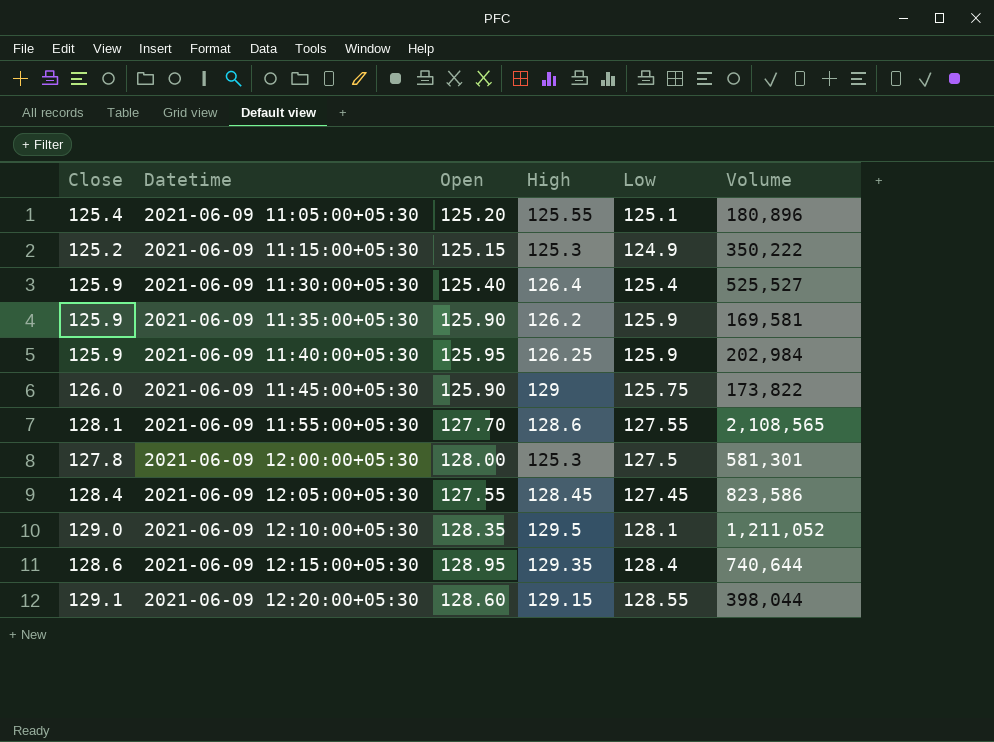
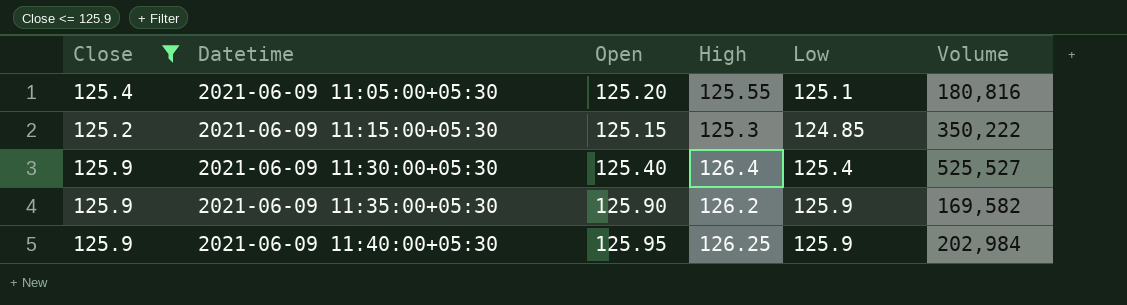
filter: none -> Close <= 125.9
2021-06-09 11:05:00+05:30 | Volume: 180,896 -> 180,816
2021-06-09 11:15:00+05:30 | Low: 124.9 -> 124.85
2021-06-09 11:35:00+05:30 | Volume: 169,581 -> 169,582

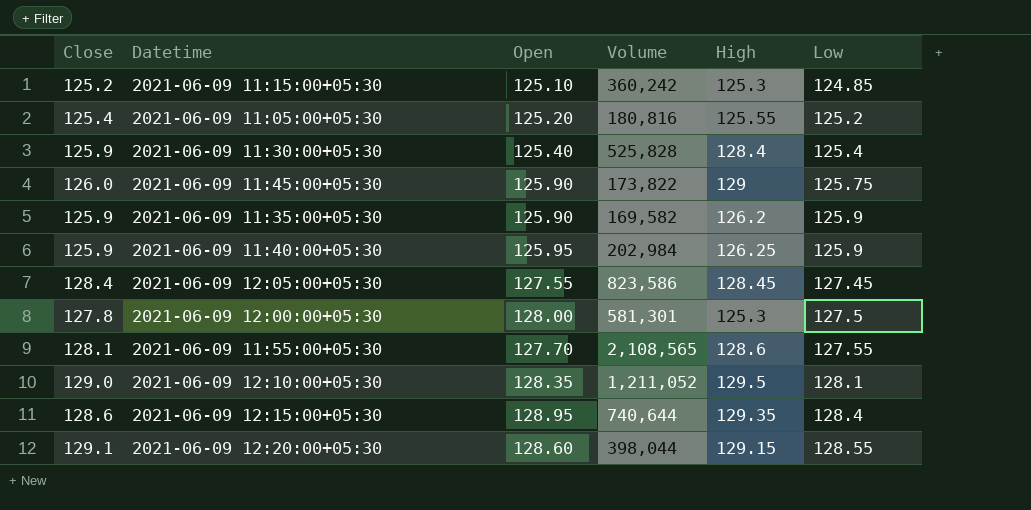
filter: Close <= 125.9 -> none
row order: Datetime ascending -> Low ascending
column Volume | position: 6 -> 4
2021-06-09 11:15:00+05:30 | Open: 125.15 -> 125.10
2021-06-09 11:15:00+05:30 | Volume: 350,222 -> 360,242
2021-06-09 11:05:00+05:30 | Low: 125.1 -> 125.2
2021-06-09 11:30:00+05:30 | Volume: 525,527 -> 525,828
2021-06-09 11:30:00+05:30 | High: 126.4 -> 128.4

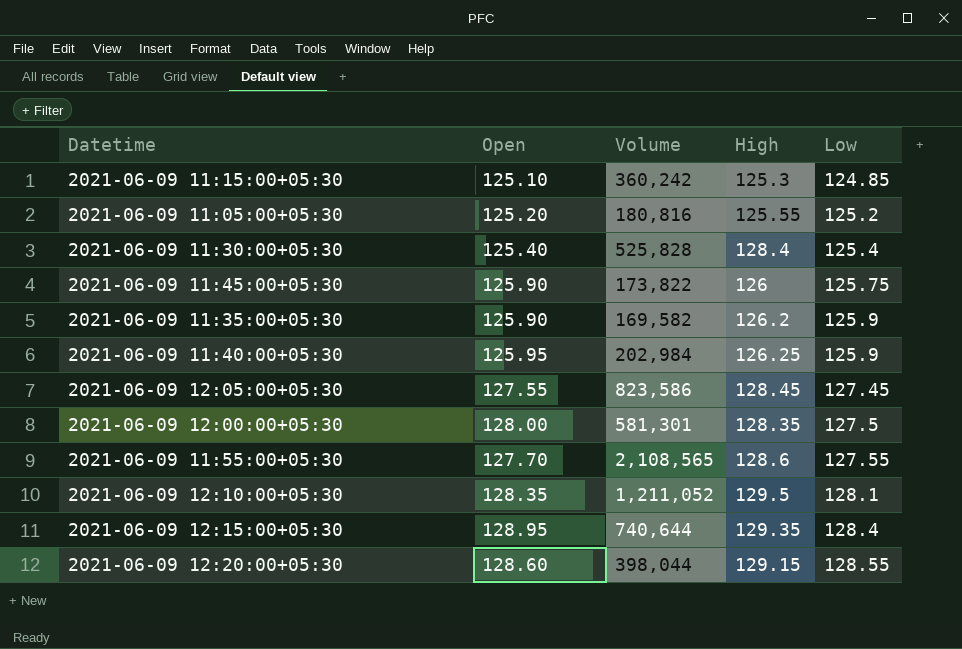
column Close | position: 1 -> none
2021-06-09 11:45:00+05:30 | High: 129 -> 126
2021-06-09 12:00:00+05:30 | High: 125.3 -> 128.35

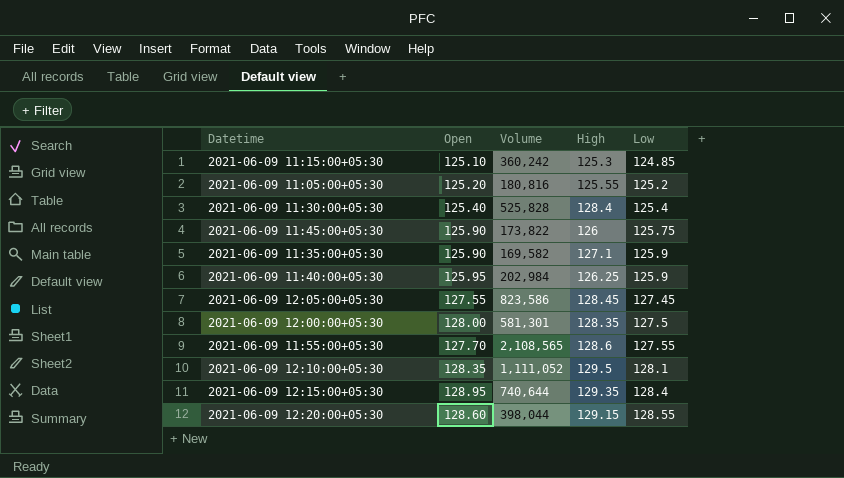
2021-06-09 11:35:00+05:30 | High: 126.2 -> 127.1
2021-06-09 12:10:00+05:30 | Volume: 1,211,052 -> 1,111,052

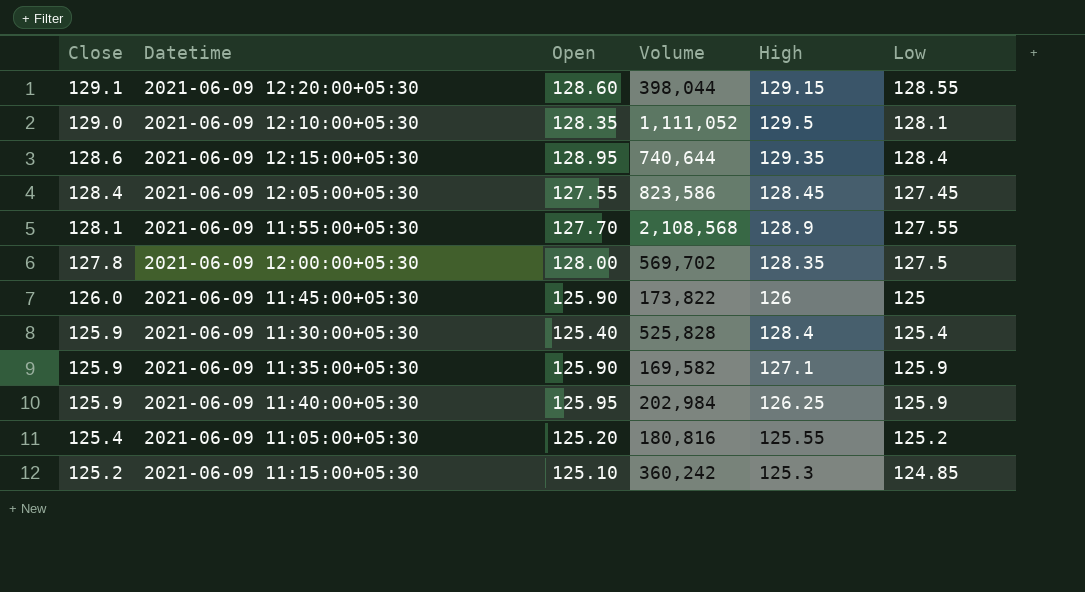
row order: Low ascending -> Close descending
column Close | position: none -> 1
2021-06-09 11:55:00+05:30 | Volume: 2,108,565 -> 2,108,568
2021-06-09 11:55:00+05:30 | High: 128.6 -> 128.9
2021-06-09 12:00:00+05:30 | Volume: 581,301 -> 569,702
2021-06-09 11:45:00+05:30 | Low: 125.75 -> 125

